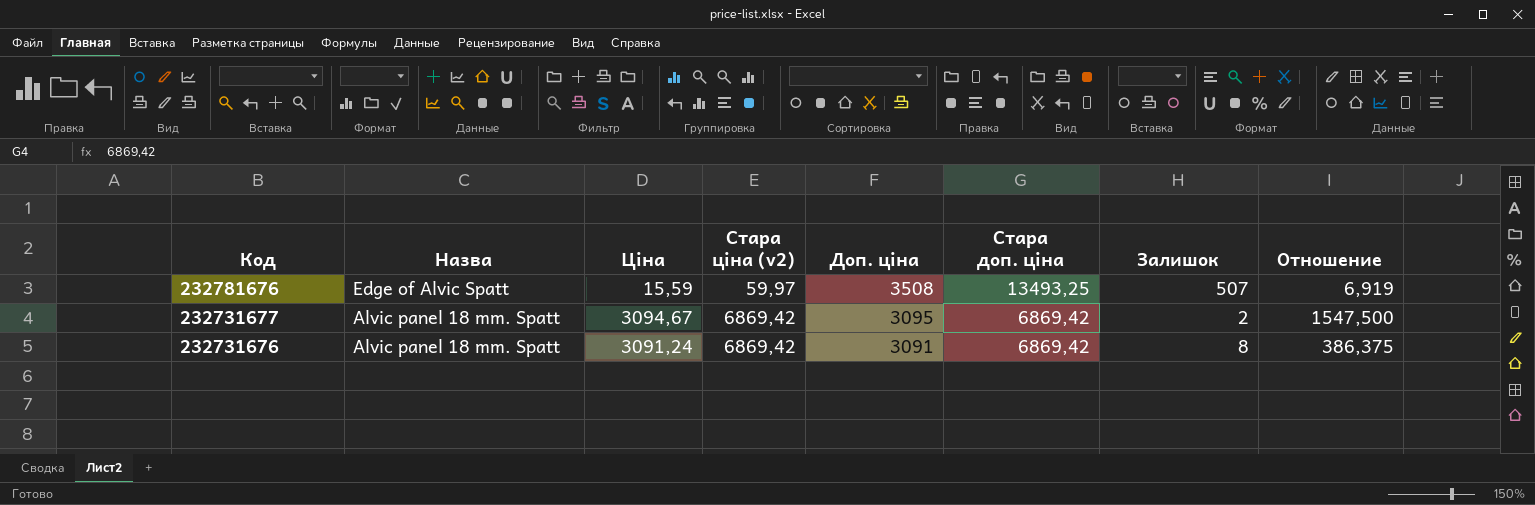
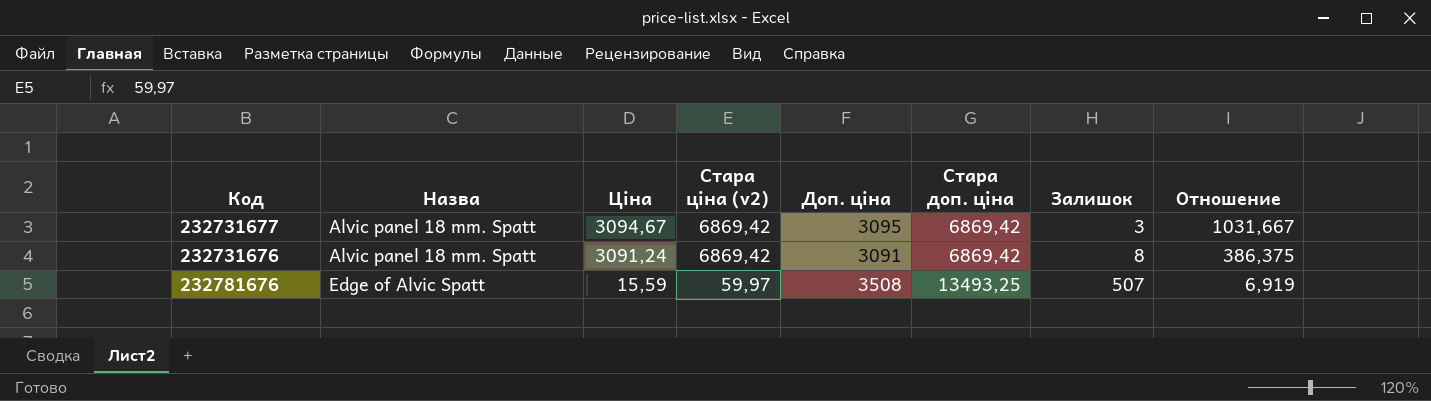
row order: Код descending -> Назва ascending
232731677 | Залишок: 2 -> 3
232731677 | Отношение: 1547,500 -> 1031,667

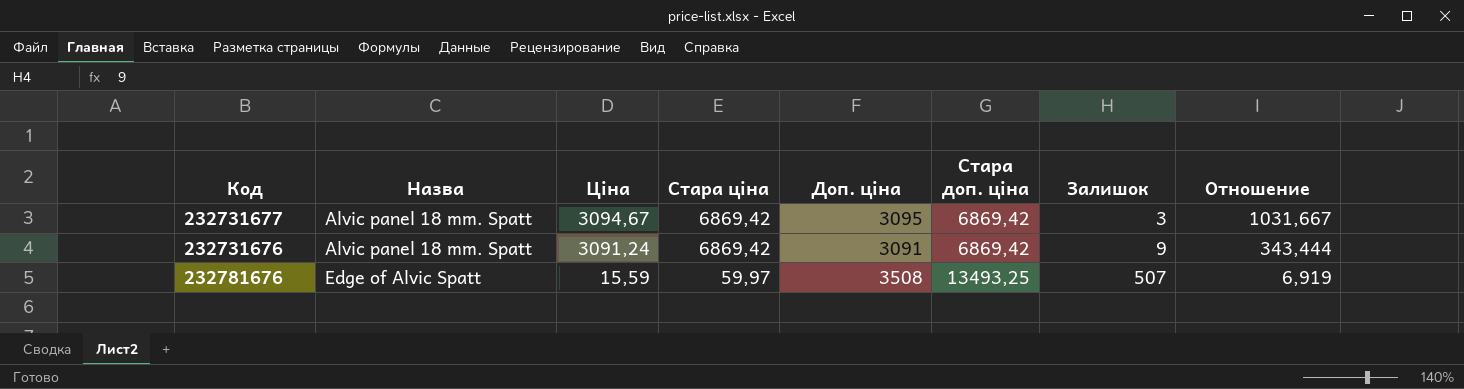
column name: Стара ціна (v2) -> Стара ціна
232731676 | Залишок: 8 -> 9
232731676 | Отношение: 386,375 -> 343,444

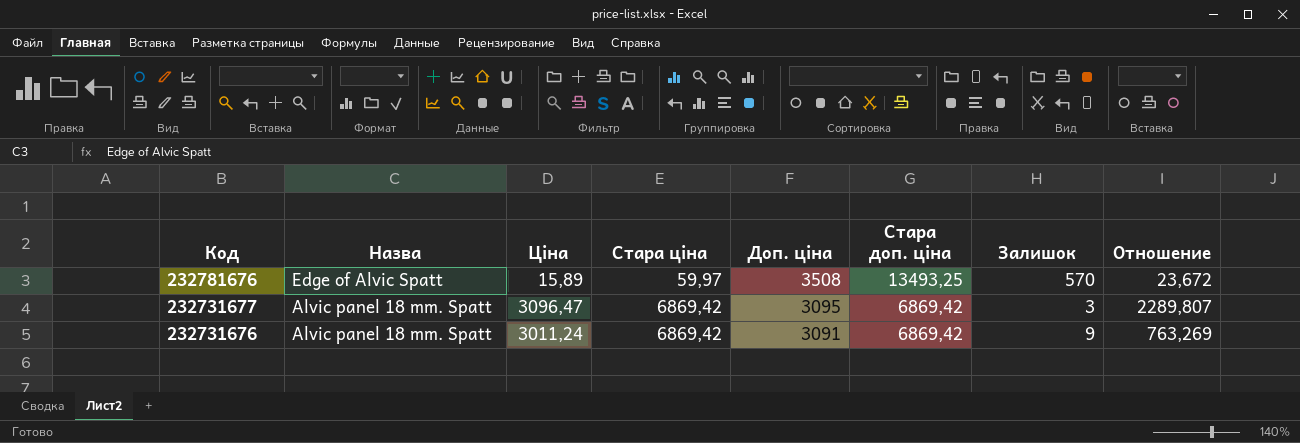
row order: Назва ascending -> Код descending
column Отношение | formula: [Доп. ціна] / [Залишок] -> [Стара доп. ціна] / [Залишок]
232781676 | Ціна: 15,59 -> 15,89
232781676 | Залишок: 507 -> 570
232731677 | Ціна: 3094,67 -> 3096,47
232731676 | Ціна: 3091,24 -> 3011,24

